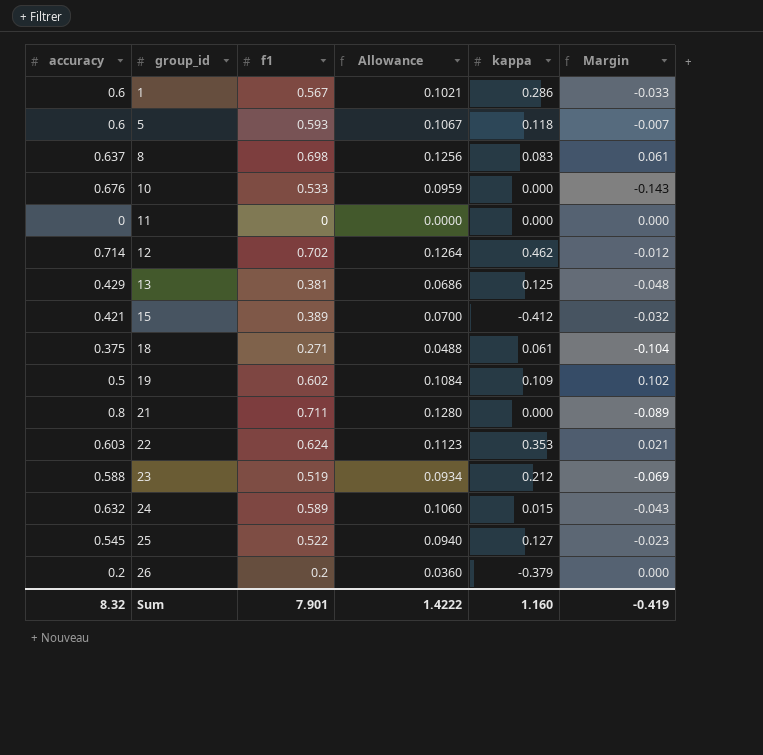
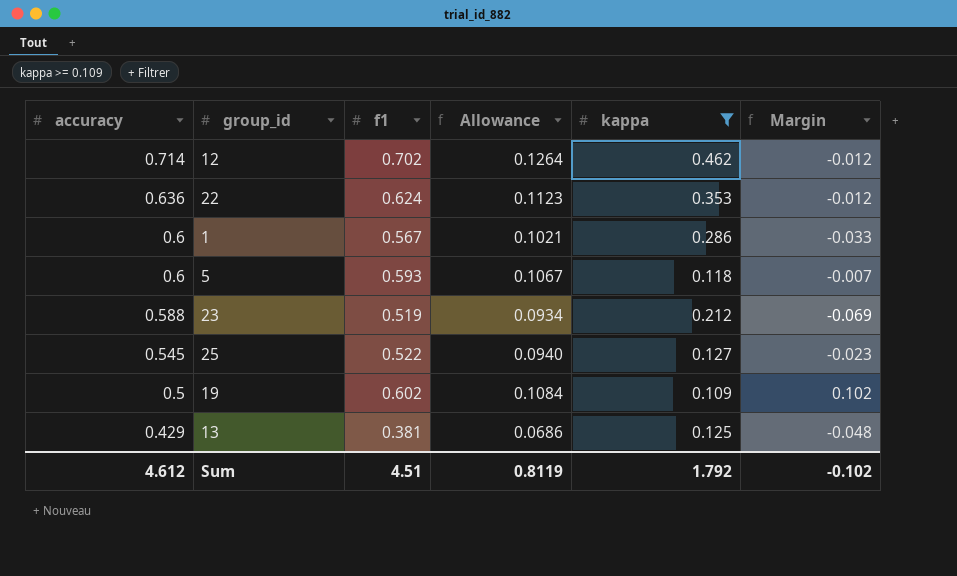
filter: none -> kappa >= 0.109
row order: group_id ascending -> accuracy descending
22 | accuracy: 0.603 -> 0.636
22 | Margin: 0.021 -> -0.012
Sum | accuracy: 8.32 -> 4.612
Sum | f1: 7.901 -> 4.51
Sum | Allowance: 1.4222 -> 0.8119
Sum | kappa: 1.160 -> 1.792
Sum | Margin: -0.419 -> -0.102

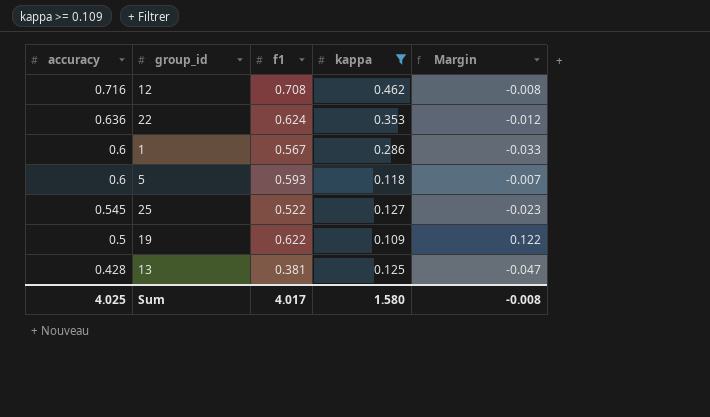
column Allowance | formula: [f1] * 0.18 -> none
row 23: 0.588 | 0.519 | 0.0934 | 0.212 | -0.069 -> none
12 | accuracy: 0.714 -> 0.716
12 | f1: 0.702 -> 0.708
12 | Margin: -0.012 -> -0.008
19 | f1: 0.602 -> 0.622
19 | Margin: 0.102 -> 0.122
13 | accuracy: 0.429 -> 0.428
13 | Margin: -0.048 -> -0.047
Sum | accuracy: 4.612 -> 4.025
Sum | f1: 4.51 -> 4.017
Sum | kappa: 1.792 -> 1.580
Sum | Margin: -0.102 -> -0.008

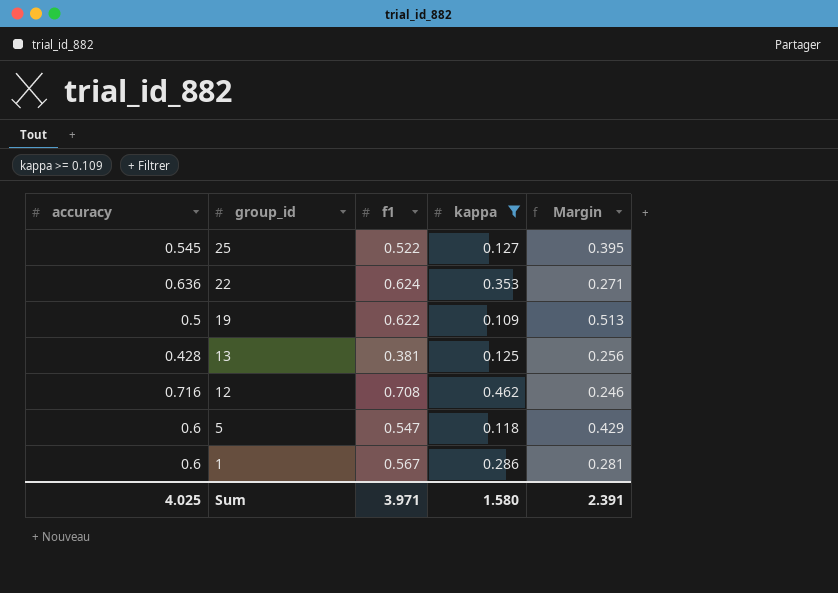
row order: accuracy descending -> group_id descending
column Margin | formula: [f1] - [accuracy] -> [f1] - [kappa]
5 | f1: 0.593 -> 0.547
Sum | f1: 4.017 -> 3.971
Sum | Margin: -0.008 -> 2.391

